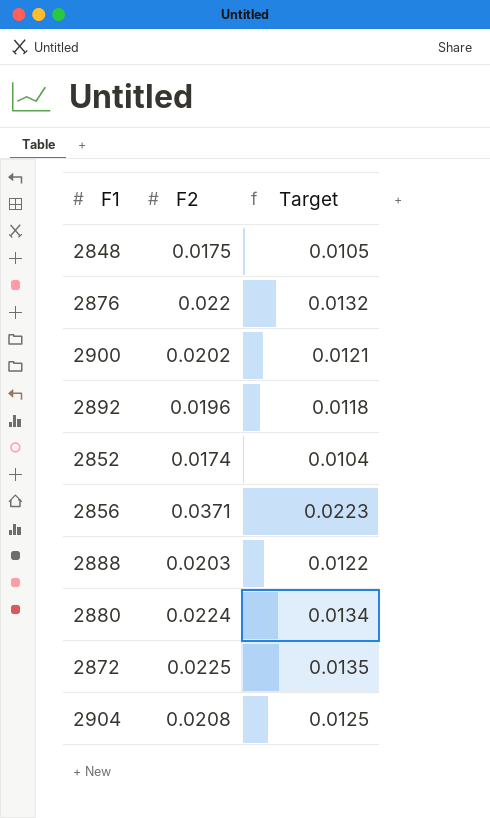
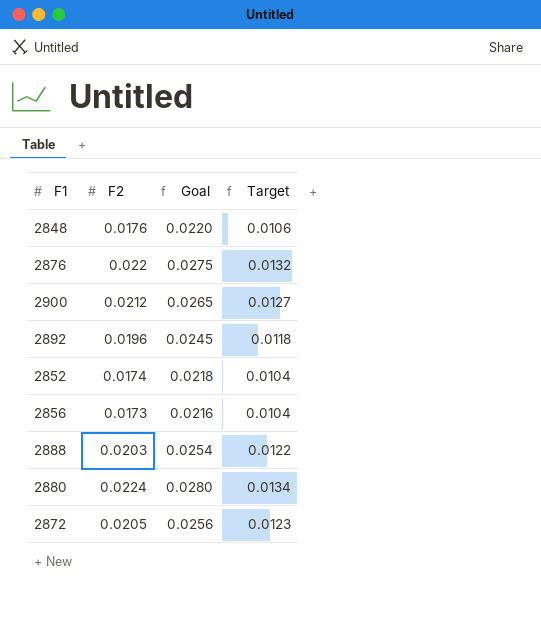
column Goal | formula: none -> [F2] * 1.25
row 2904: 0.0208 | 0.0125 -> none
2848 | F2: 0.0175 -> 0.0176
2848 | Target: 0.0105 -> 0.0106
2900 | F2: 0.0202 -> 0.0212
2900 | Target: 0.0121 -> 0.0127
2856 | F2: 0.0371 -> 0.0173
2856 | Target: 0.0223 -> 0.0104
2872 | F2: 0.0225 -> 0.0205
2872 | Target: 0.0135 -> 0.0123

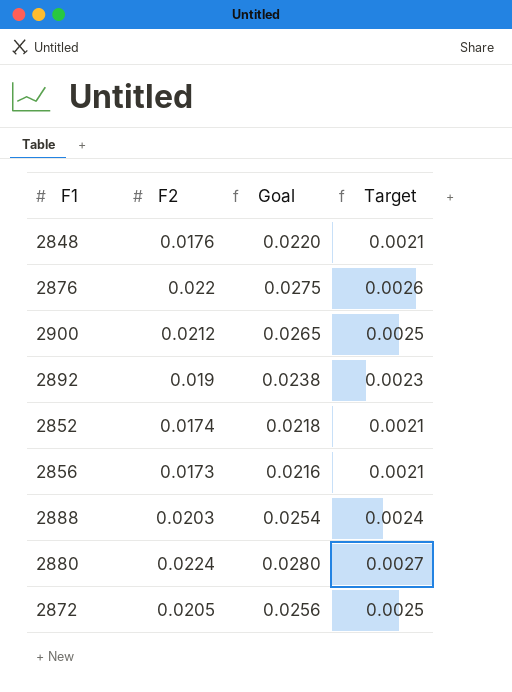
column Target | formula: [F2] * 0.6 -> [F2] * 0.12
2892 | F2: 0.0196 -> 0.019
2892 | Goal: 0.0245 -> 0.0238

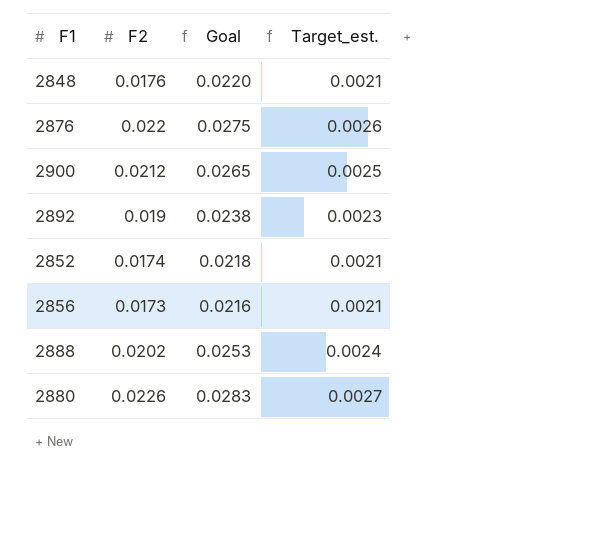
column name: Target -> Target_est.
row 2872: 0.0205 | 0.0256 | 0.0025 -> none
2888 | F2: 0.0203 -> 0.0202
2888 | Goal: 0.0254 -> 0.0253
2880 | F2: 0.0224 -> 0.0226
2880 | Goal: 0.0280 -> 0.0283

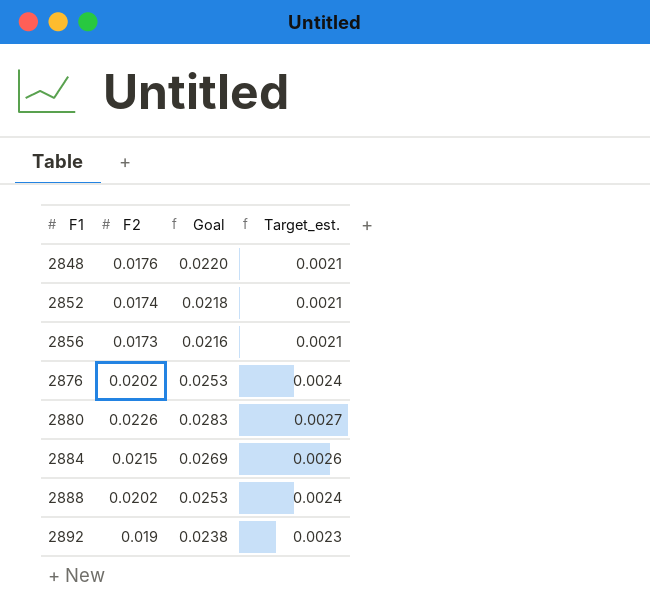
row order: none -> F1 ascending
row 2900: 0.0212 | 0.0265 | 0.0025 -> none
2876 | F2: 0.022 -> 0.0202
2876 | Goal: 0.0275 -> 0.0253
2876 | Target_est.: 0.0026 -> 0.0024
row 2884: none -> 0.0215 | 0.0269 | 0.0026

